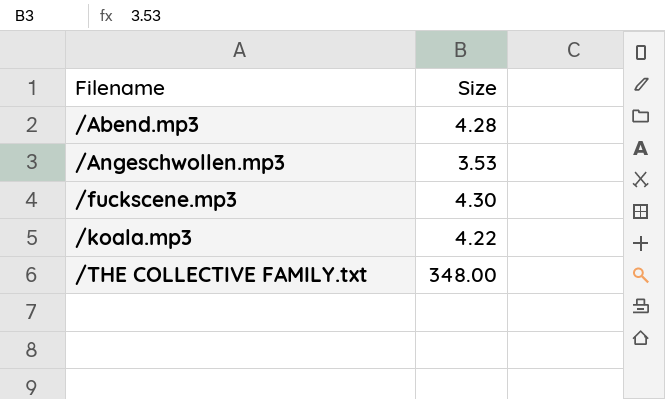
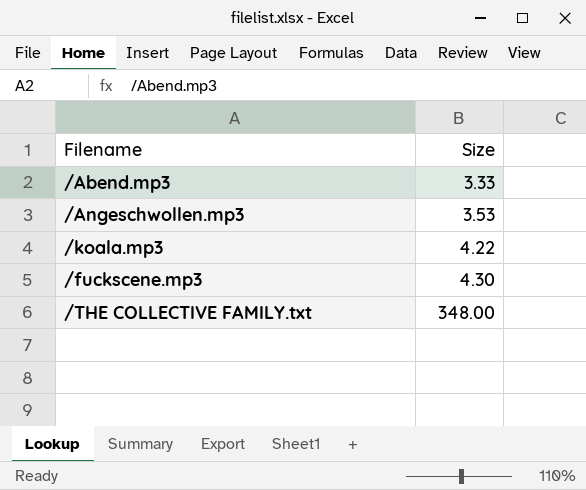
row order: Filename ascending -> Size ascending
/Abend.mp3 | Size: 4.28 -> 3.33

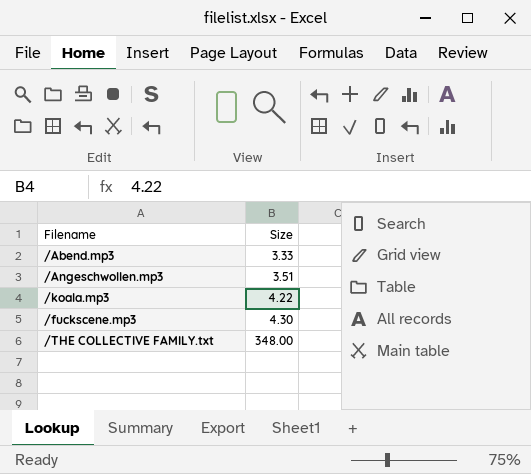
/Angeschwollen.mp3 | Size: 3.53 -> 3.51

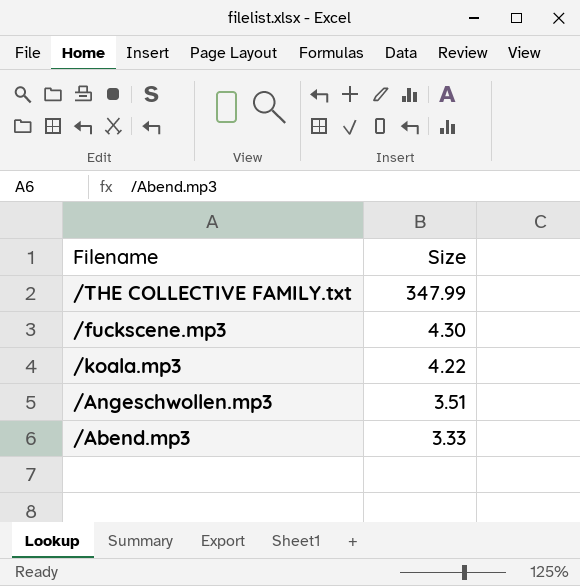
row order: Size ascending -> Size descending
/THE COLLECTIVE FAMILY.txt | Size: 348.00 -> 347.99

